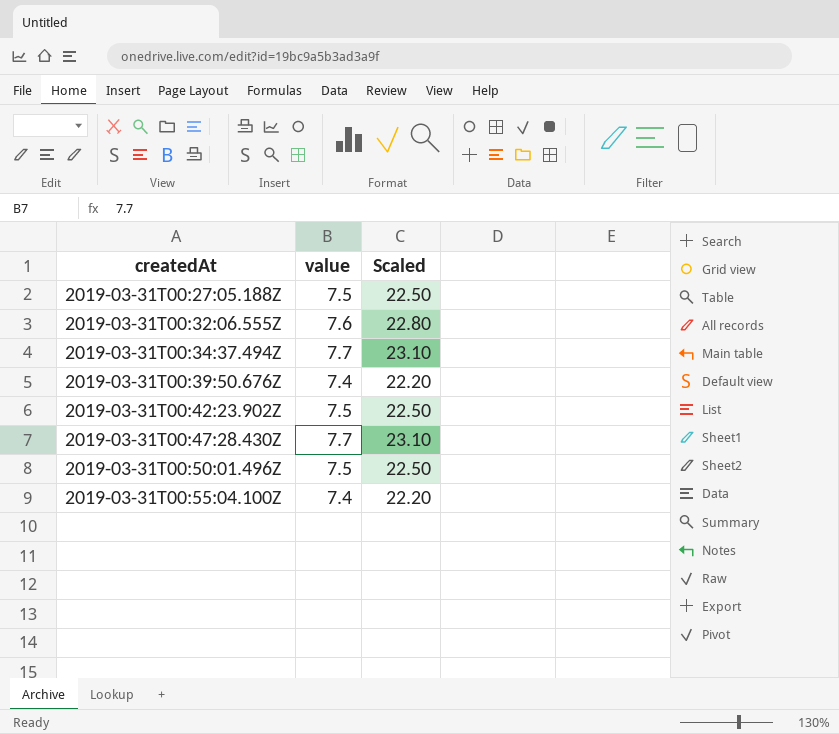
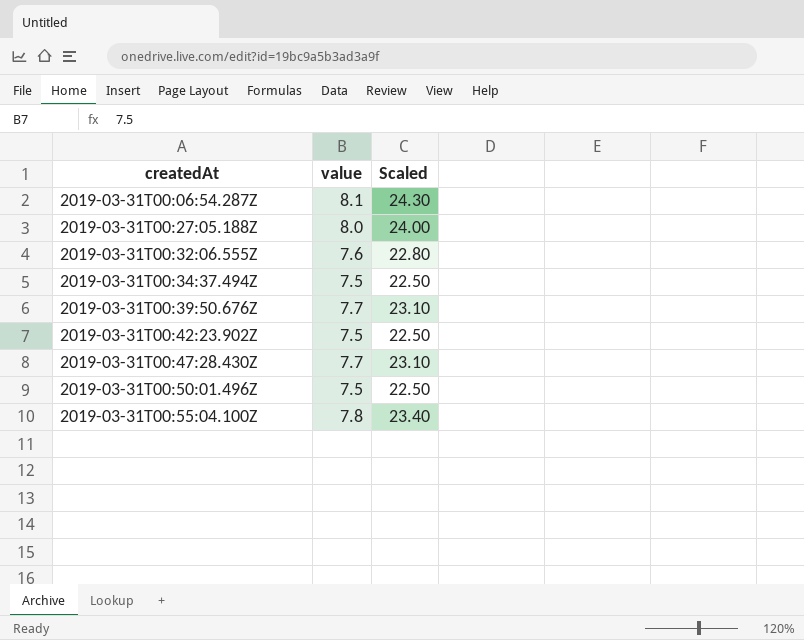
row 2019-03-31T00:06:54.287Z: none -> 8.1 | 24.30
2019-03-31T00:27:05.188Z | value: 7.5 -> 8.0
2019-03-31T00:27:05.188Z | Scaled: 22.50 -> 24.00
2019-03-31T00:34:37.494Z | value: 7.7 -> 7.5
2019-03-31T00:34:37.494Z | Scaled: 23.10 -> 22.50
2019-03-31T00:39:50.676Z | value: 7.4 -> 7.7
2019-03-31T00:39:50.676Z | Scaled: 22.20 -> 23.10
2019-03-31T00:55:04.100Z | value: 7.4 -> 7.8
2019-03-31T00:55:04.100Z | Scaled: 22.20 -> 23.40

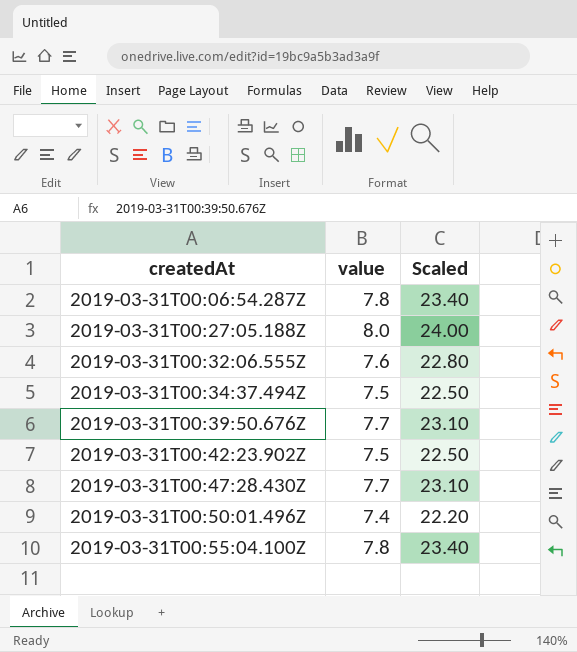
2019-03-31T00:06:54.287Z | value: 8.1 -> 7.8
2019-03-31T00:06:54.287Z | Scaled: 24.30 -> 23.40
2019-03-31T00:50:01.496Z | value: 7.5 -> 7.4
2019-03-31T00:50:01.496Z | Scaled: 22.50 -> 22.20

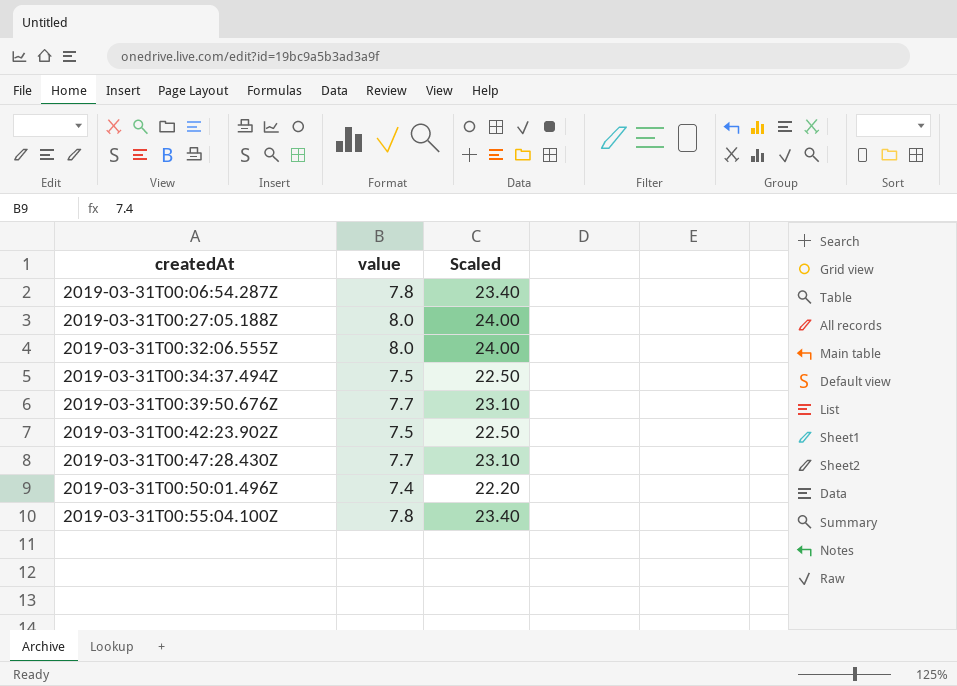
2019-03-31T00:32:06.555Z | value: 7.6 -> 8.0
2019-03-31T00:32:06.555Z | Scaled: 22.80 -> 24.00

